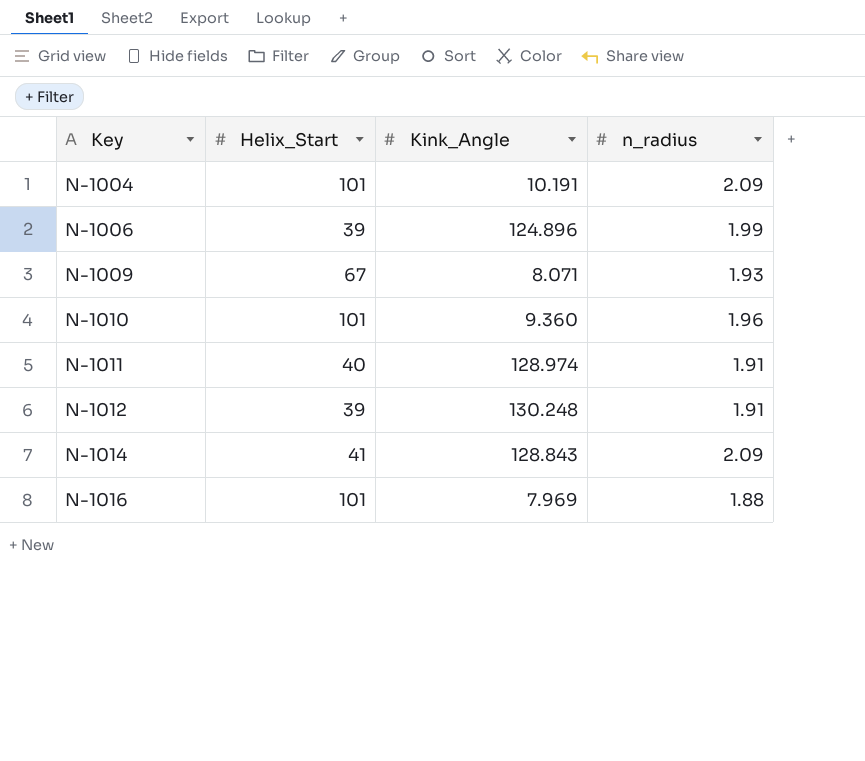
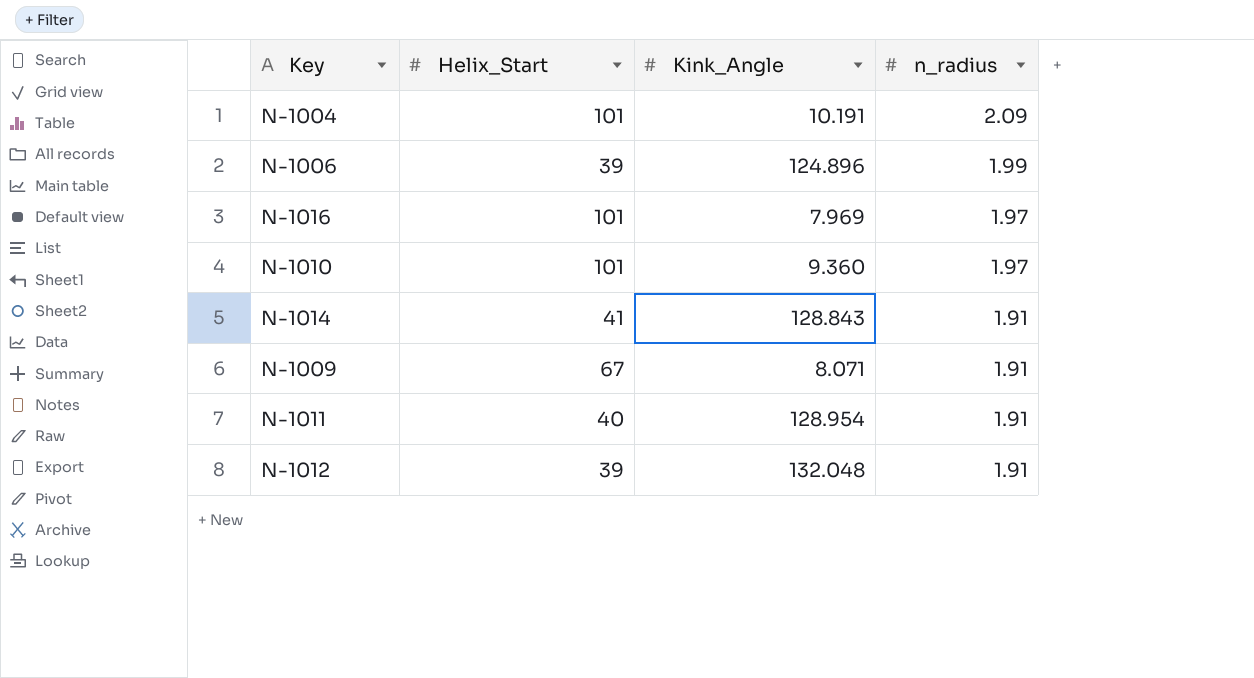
row order: Key ascending -> n_radius descending
N-1016 | n_radius: 1.88 -> 1.97
N-1010 | n_radius: 1.96 -> 1.97
N-1014 | n_radius: 2.09 -> 1.91
N-1009 | n_radius: 1.93 -> 1.91
N-1011 | Kink_Angle: 128.974 -> 128.954
N-1012 | Kink_Angle: 130.248 -> 132.048

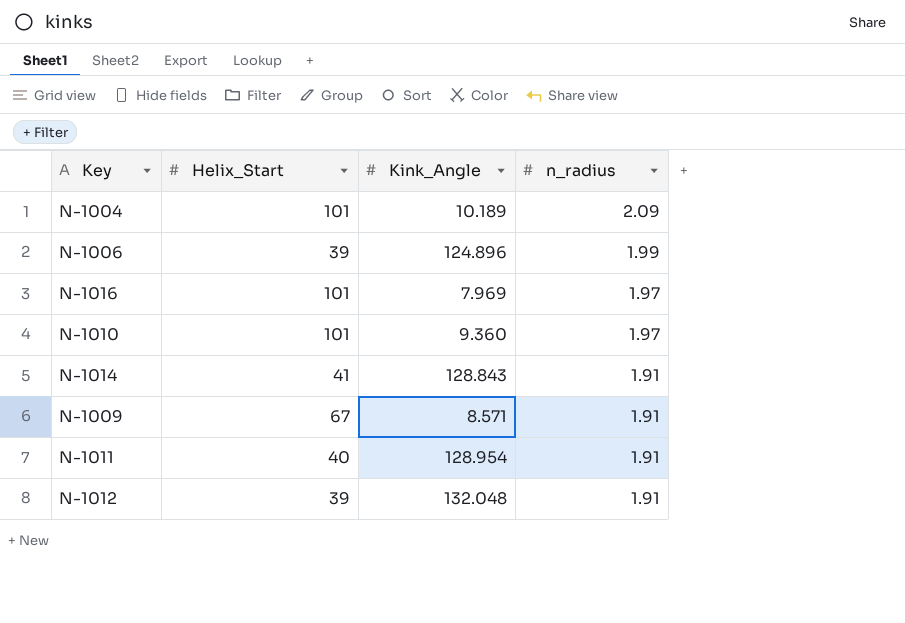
N-1004 | Kink_Angle: 10.191 -> 10.189
N-1009 | Kink_Angle: 8.071 -> 8.571

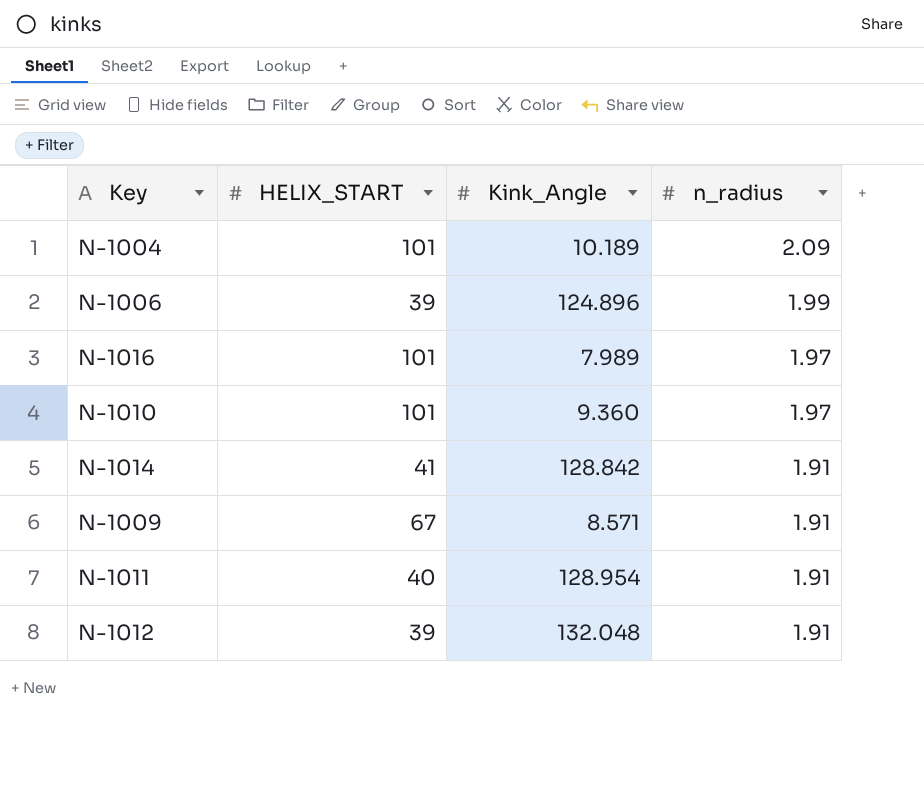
column name: Helix_Start -> HELIX_START
N-1016 | Kink_Angle: 7.969 -> 7.989
N-1014 | Kink_Angle: 128.843 -> 128.842

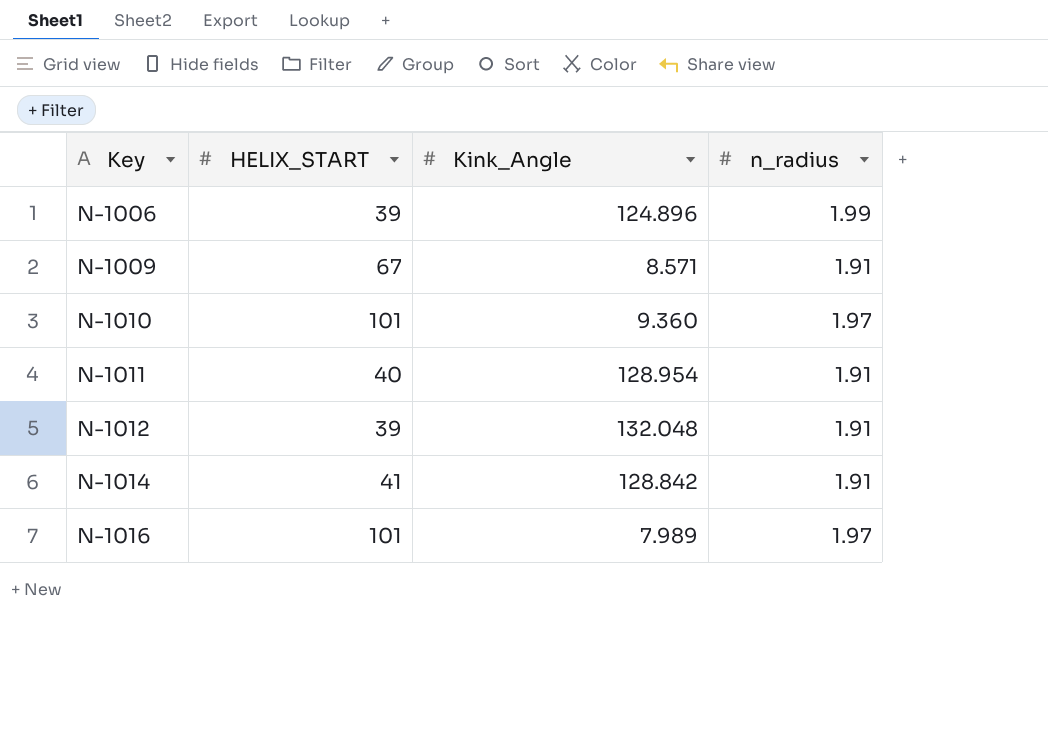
row order: n_radius descending -> Key ascending
row N-1004: 101 | 10.189 | 2.09 -> none

